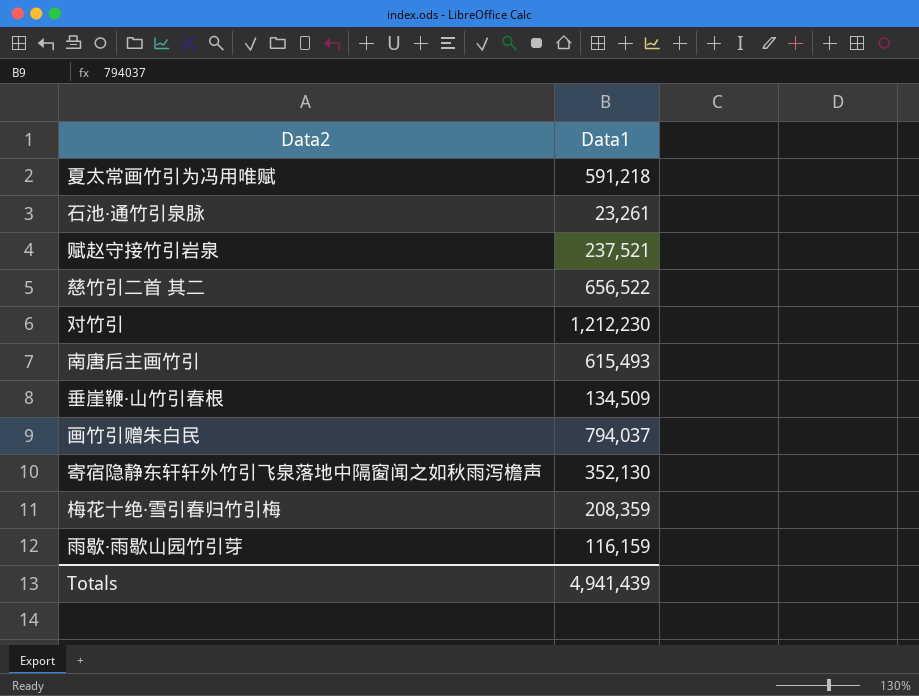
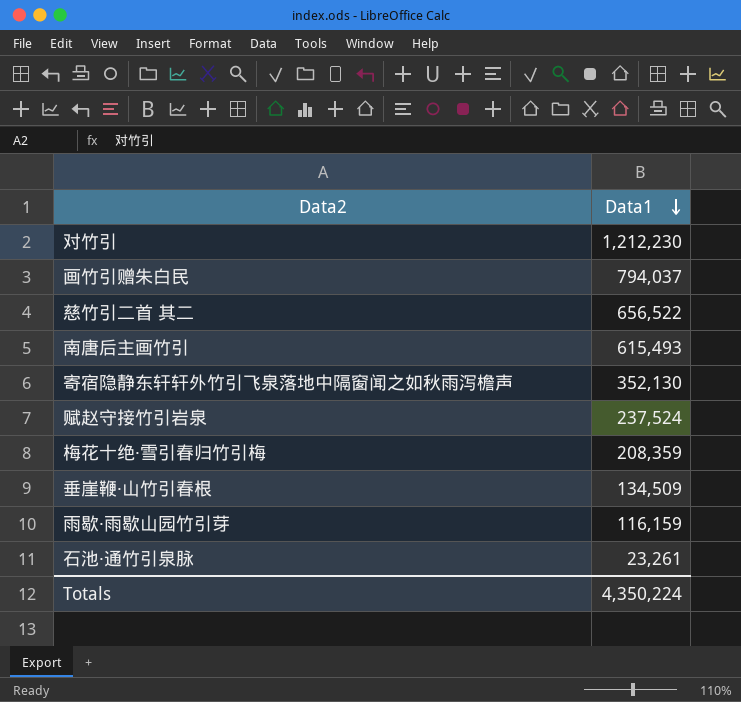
row order: none -> Data1 descending
row 夏太常画竹引为冯用唯赋: 591,218 -> none
赋赵守接竹引岩泉 | Data1: 237,521 -> 237,524
Totals | Data1: 4,941,439 -> 4,350,224

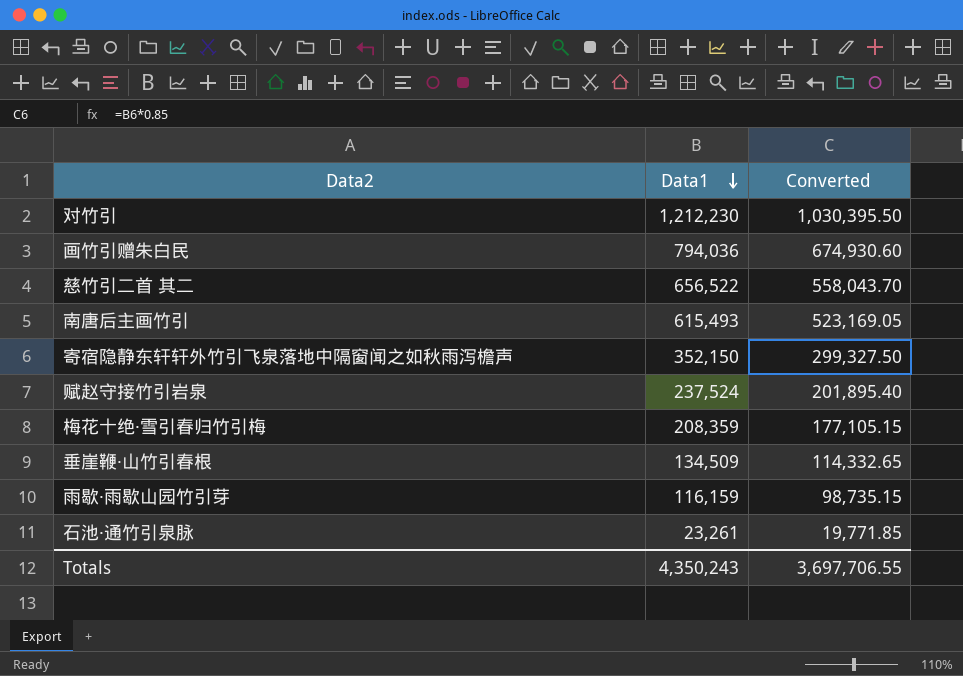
column Converted | formula: none -> [Data1] * 0.85
画竹引赠朱白民 | Data1: 794,037 -> 794,036
寄宿隐静东轩轩外竹引飞泉落地中隔窗闻之如秋雨泻檐声 | Data1: 352,130 -> 352,150
Totals | Data1: 4,350,224 -> 4,350,243

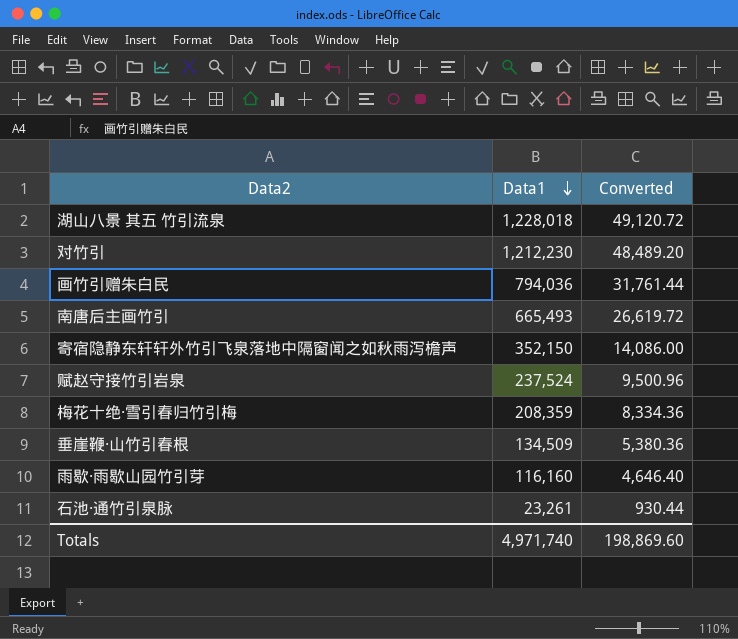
column Converted | formula: [Data1] * 0.85 -> [Data1] * 0.04
row 慈竹引二首 其二: 656,522 | 558,043.70 -> none
row 湖山八景 其五 竹引流泉: none -> 1,228,018 | 49,120.72
南唐后主画竹引 | Data1: 615,493 -> 665,493
雨歇·雨歇山园竹引芽 | Data1: 116,159 -> 116,160
Totals | Data1: 4,350,243 -> 4,971,740
Totals | Converted: 3,697,706.55 -> 198,869.60

